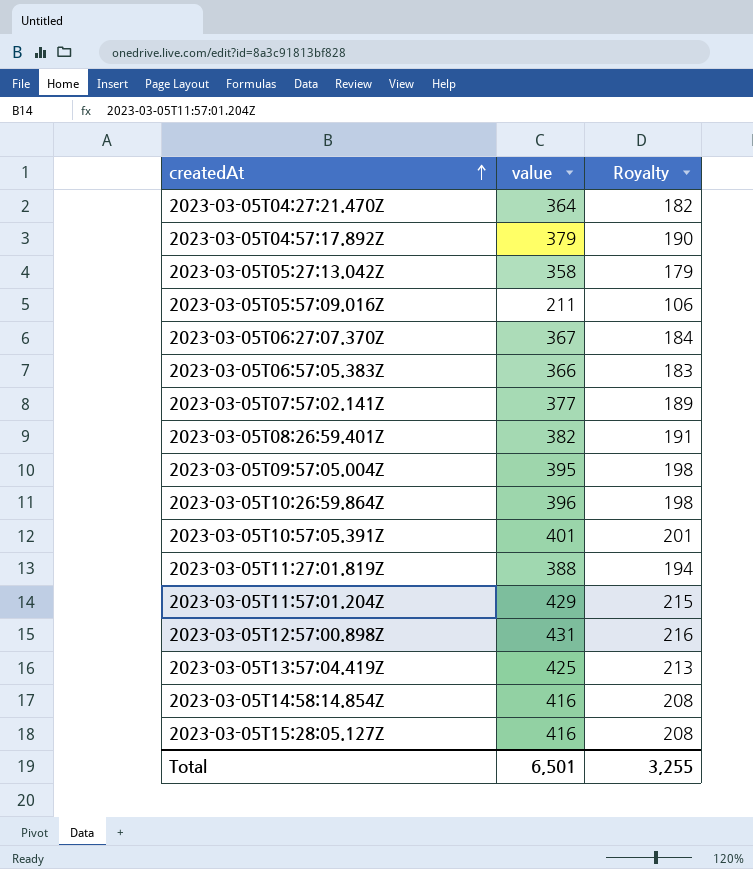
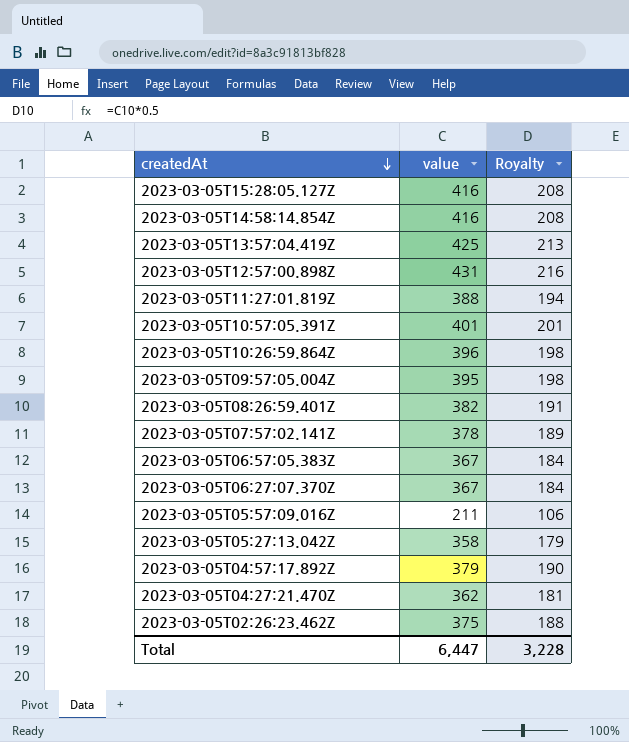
row order: createdAt ascending -> createdAt descending
row 2023-03-05T11:57:01.204Z: 429 | 215 -> none
2023-03-05T07:57:02.141Z | value: 377 -> 378
2023-03-05T06:57:05.383Z | value: 366 -> 367
2023-03-05T06:57:05.383Z | Royalty: 183 -> 184
2023-03-05T04:27:21.470Z | value: 364 -> 362
2023-03-05T04:27:21.470Z | Royalty: 182 -> 181
row 2023-03-05T02:26:23.462Z: none -> 375 | 188
Total | value: 6,501 -> 6,447
Total | Royalty: 3,255 -> 3,228

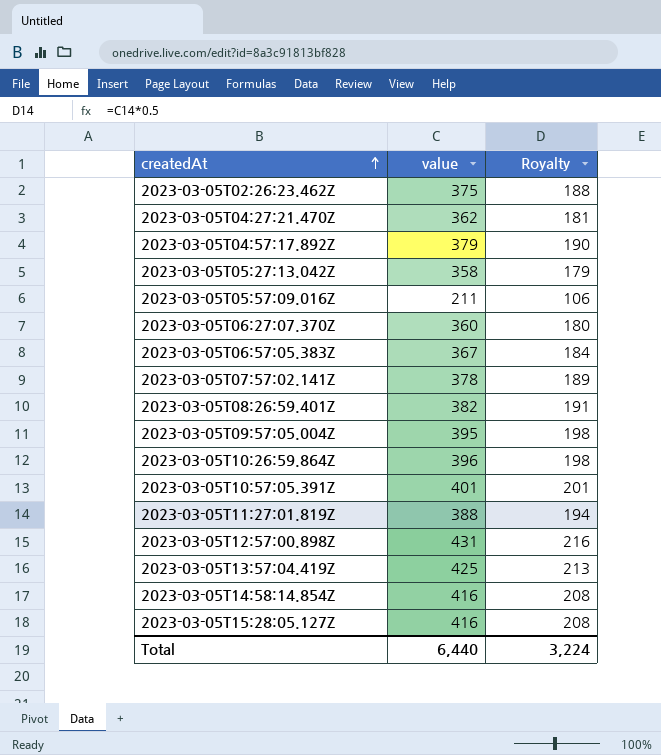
row order: createdAt descending -> createdAt ascending
2023-03-05T06:27:07.370Z | value: 367 -> 360
2023-03-05T06:27:07.370Z | Royalty: 184 -> 180
Total | value: 6,447 -> 6,440
Total | Royalty: 3,228 -> 3,224

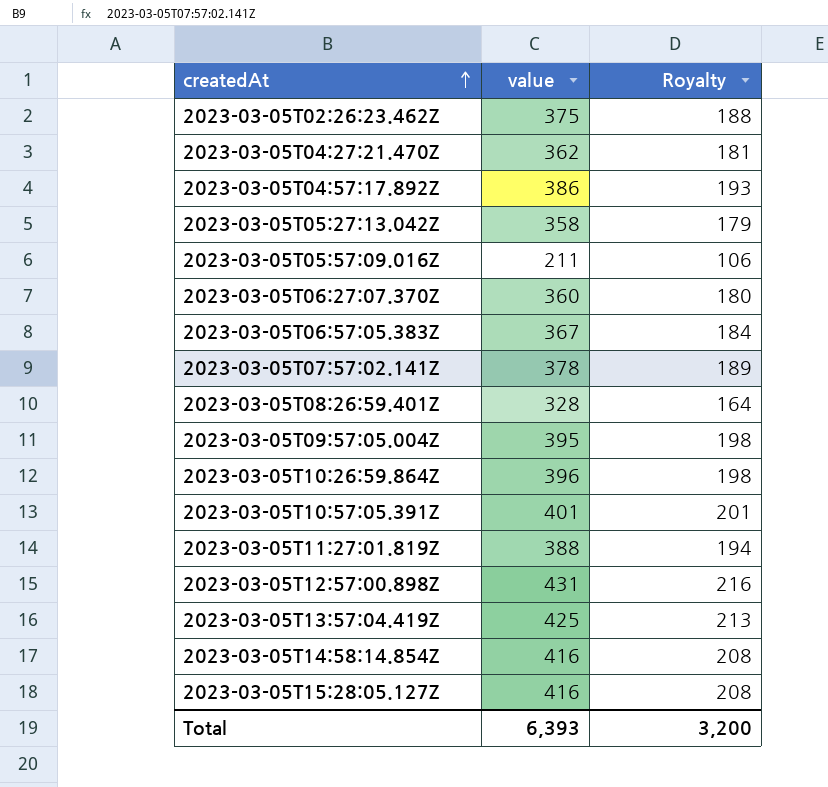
2023-03-05T04:57:17.892Z | value: 379 -> 386
2023-03-05T04:57:17.892Z | Royalty: 190 -> 193
2023-03-05T08:26:59.401Z | value: 382 -> 328
2023-03-05T08:26:59.401Z | Royalty: 191 -> 164
Total | value: 6,440 -> 6,393
Total | Royalty: 3,224 -> 3,200

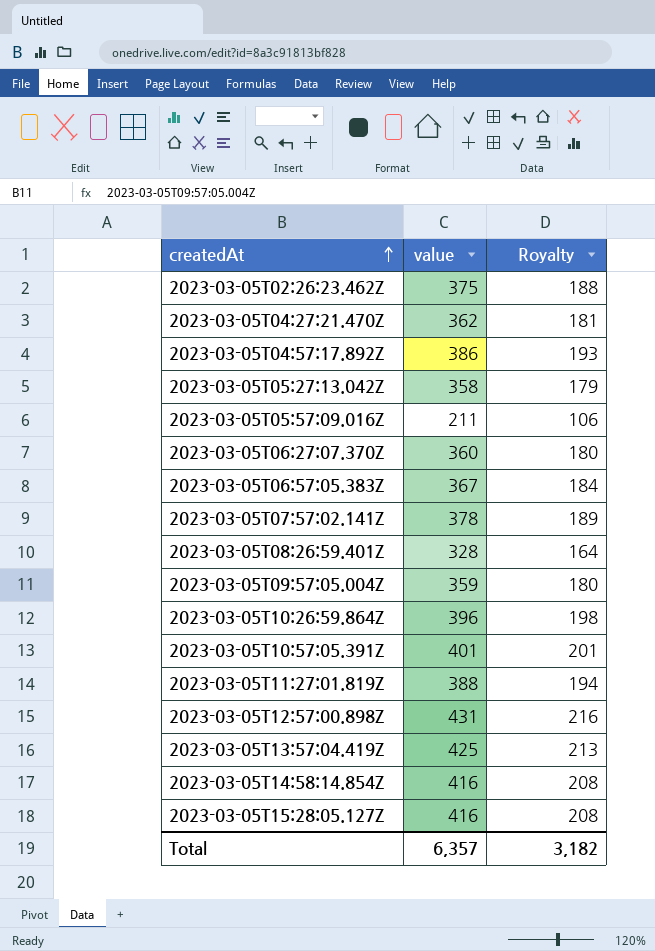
2023-03-05T09:57:05.004Z | value: 395 -> 359
2023-03-05T09:57:05.004Z | Royalty: 198 -> 180
Total | value: 6,393 -> 6,357
Total | Royalty: 3,200 -> 3,182

